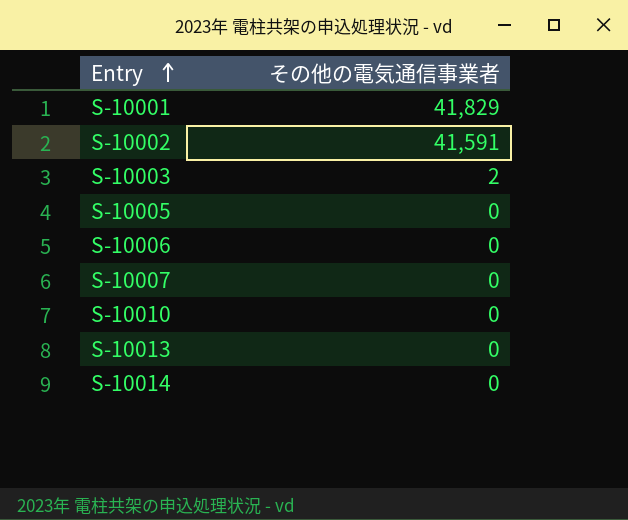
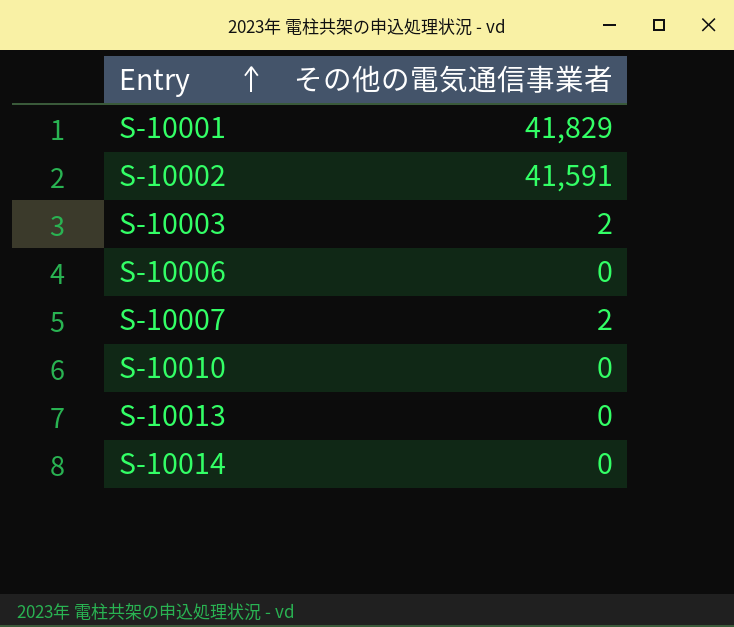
row S-10005: 0 -> none
S-10007 | その他の電気通信事業者: 0 -> 2

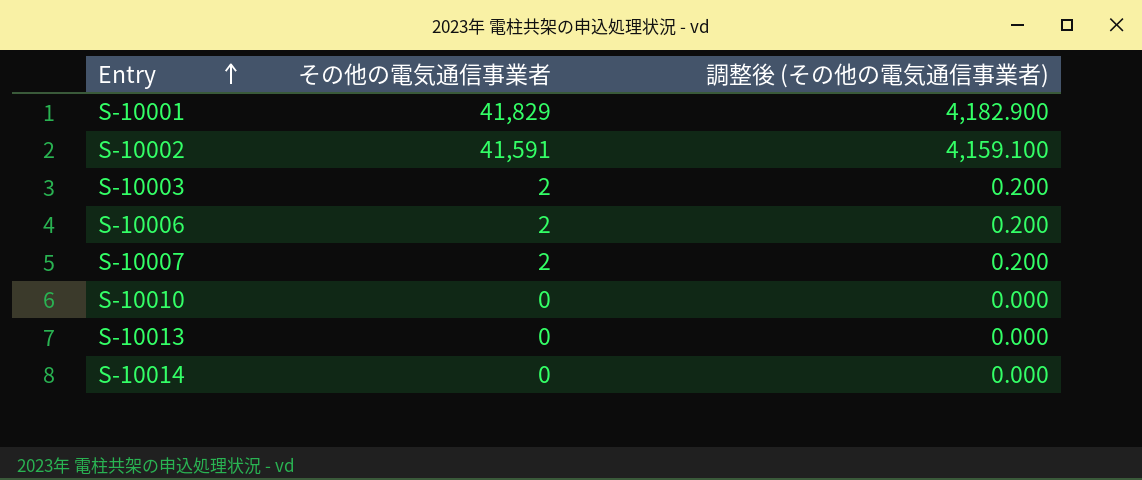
column 調整後 (その他の電気通信事業者) | formula: none -> [その他の電気通信事業者] * 0.1
S-10006 | その他の電気通信事業者: 0 -> 2

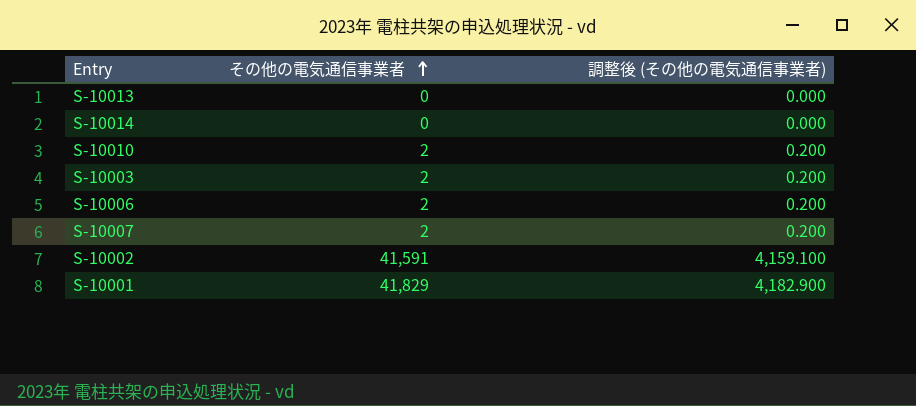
row order: Entry ascending -> その他の電気通信事業者 ascending
S-10010 | その他の電気通信事業者: 0 -> 2
S-10010 | 調整後 (その他の電気通信事業者): 0.000 -> 0.200

